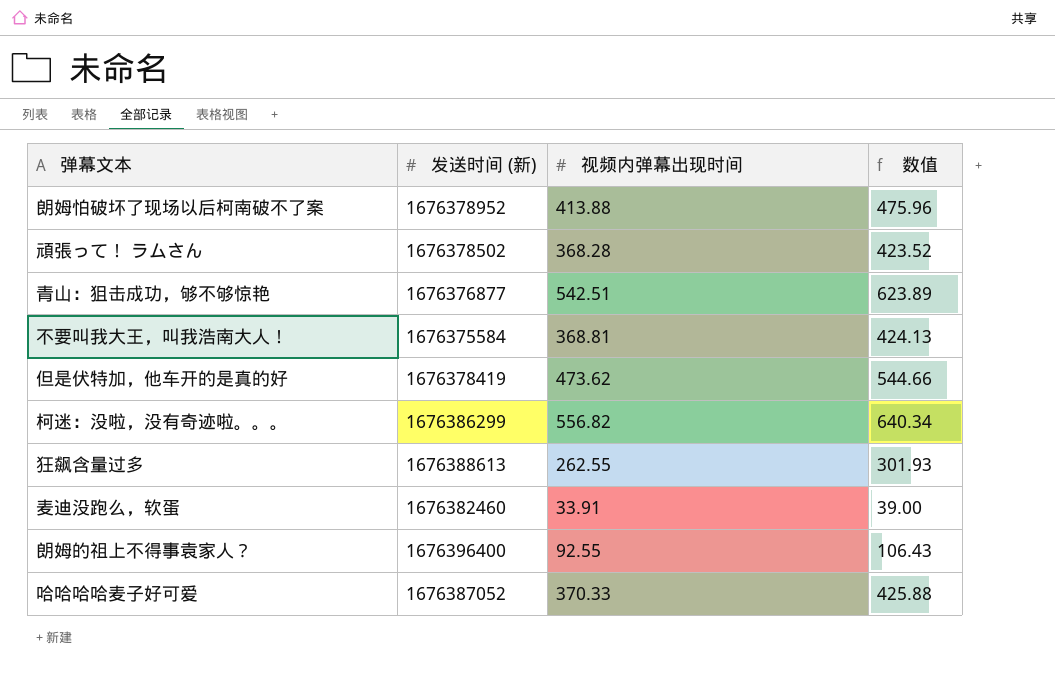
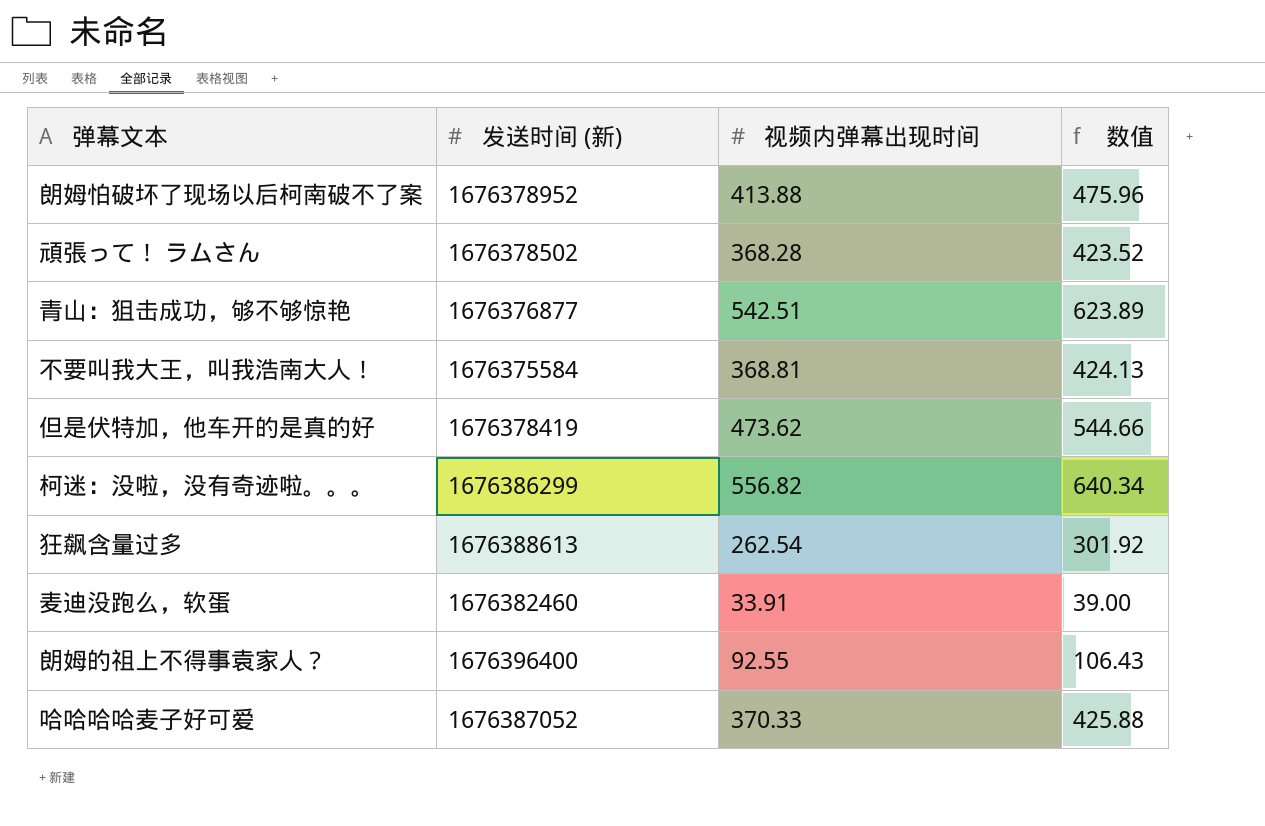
狂飙含量过多 | 视频内弹幕出现时间: 262.55 -> 262.54
狂飙含量过多 | 数值: 301.93 -> 301.92

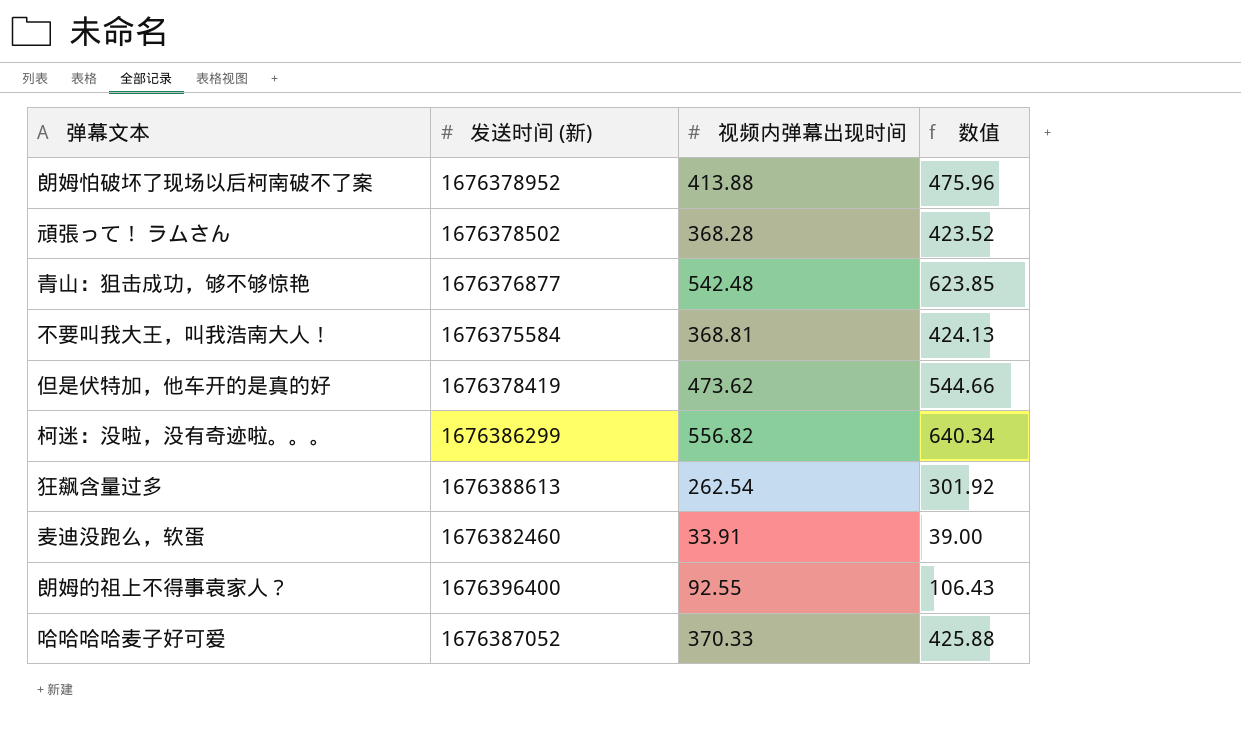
青山：狙击成功，够不够惊艳 | 视频内弹幕出现时间: 542.51 -> 542.48
青山：狙击成功，够不够惊艳 | 数值: 623.89 -> 623.85

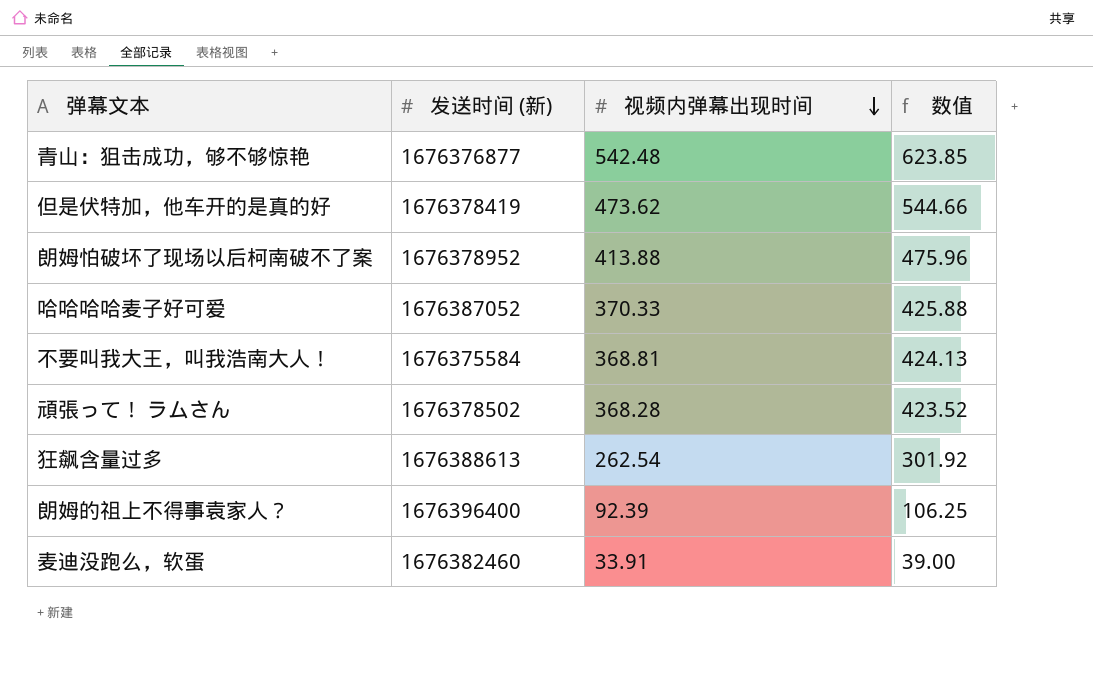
row order: none -> 视频内弹幕出现时间 descending
row 柯迷：没啦，没有奇迹啦。。。: 1676386299 | 556.82 | 640.34 -> none
朗姆的祖上不得事袁家人？ | 视频内弹幕出现时间: 92.55 -> 92.39
朗姆的祖上不得事袁家人？ | 数值: 106.43 -> 106.25

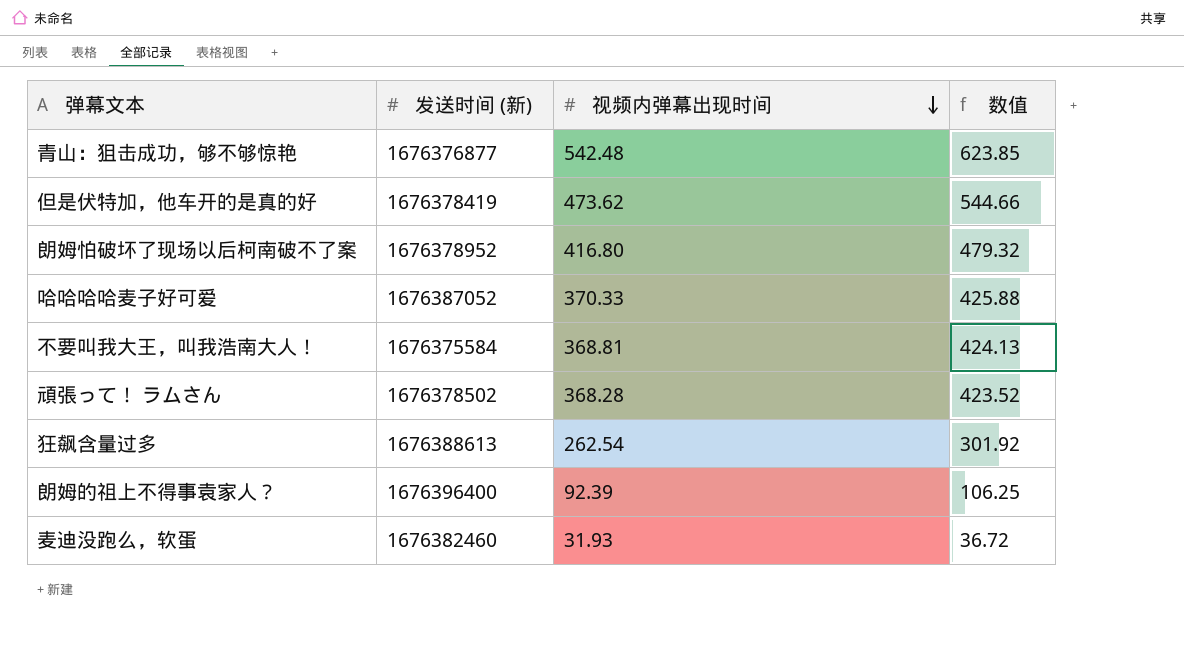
朗姆怕破坏了现场以后柯南破不了案 | 视频内弹幕出现时间: 413.88 -> 416.80
朗姆怕破坏了现场以后柯南破不了案 | 数值: 475.96 -> 479.32
麦迪没跑么，软蛋 | 视频内弹幕出现时间: 33.91 -> 31.93
麦迪没跑么，软蛋 | 数值: 39.00 -> 36.72

